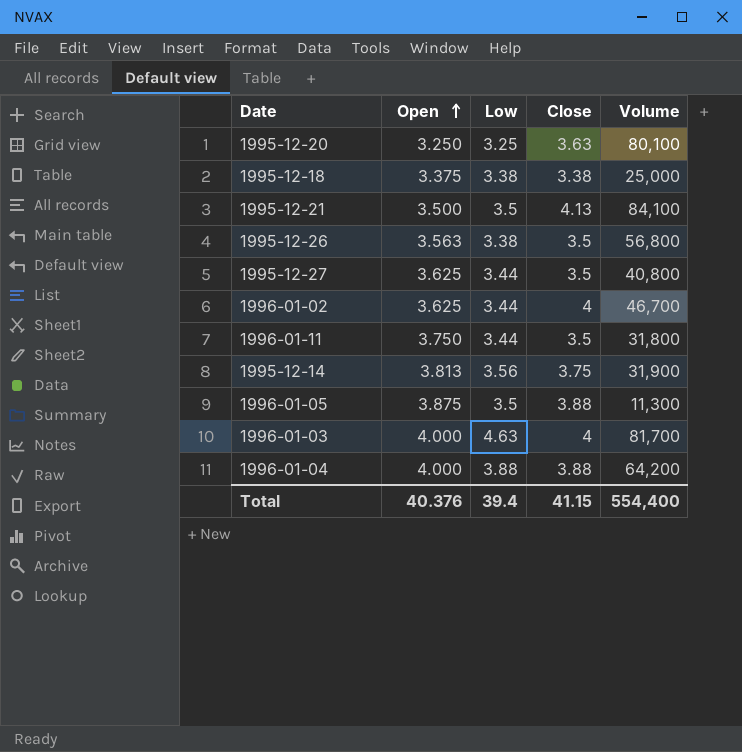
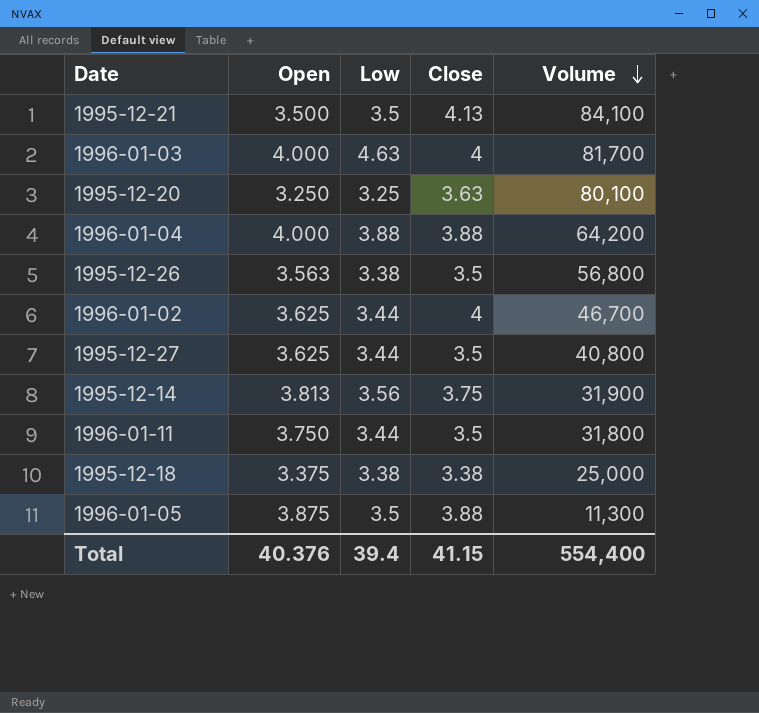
row order: Open ascending -> Volume descending

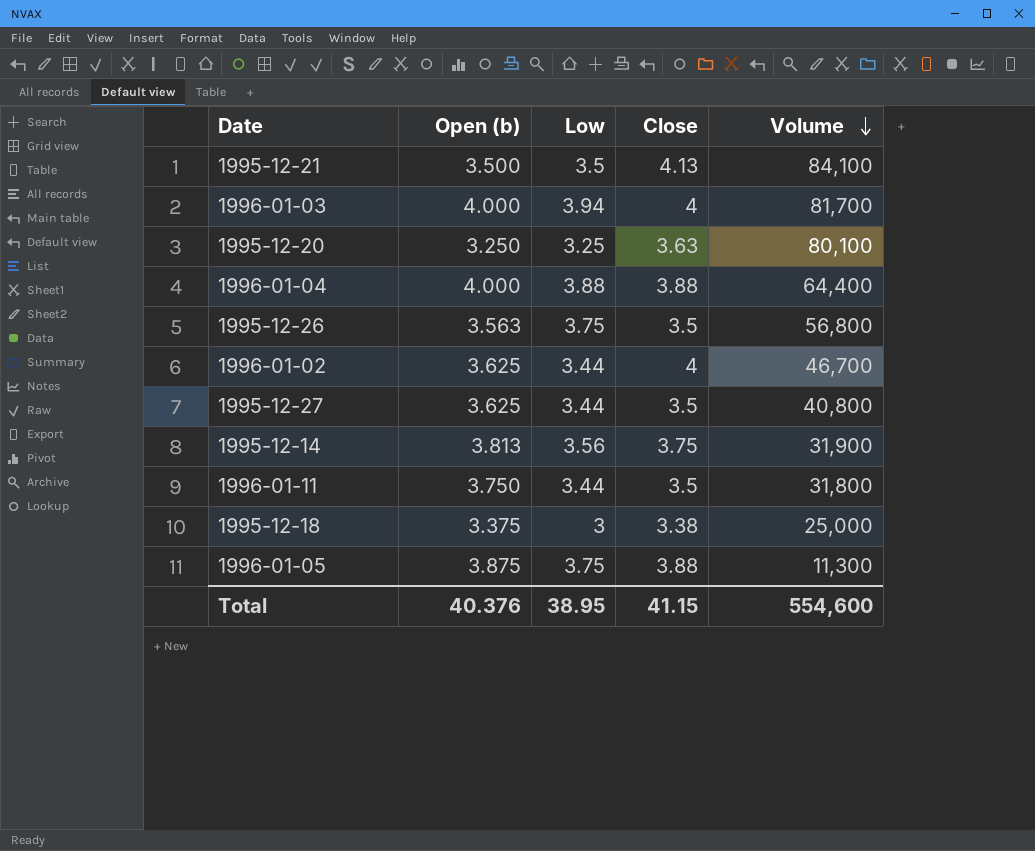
column name: Open -> Open (b)
1996-01-03 | Low: 4.63 -> 3.94
1996-01-04 | Volume: 64,200 -> 64,400
1995-12-26 | Low: 3.38 -> 3.75
1995-12-18 | Low: 3.38 -> 3
1996-01-05 | Low: 3.5 -> 3.75
Total | Low: 39.4 -> 38.95
Total | Volume: 554,400 -> 554,600

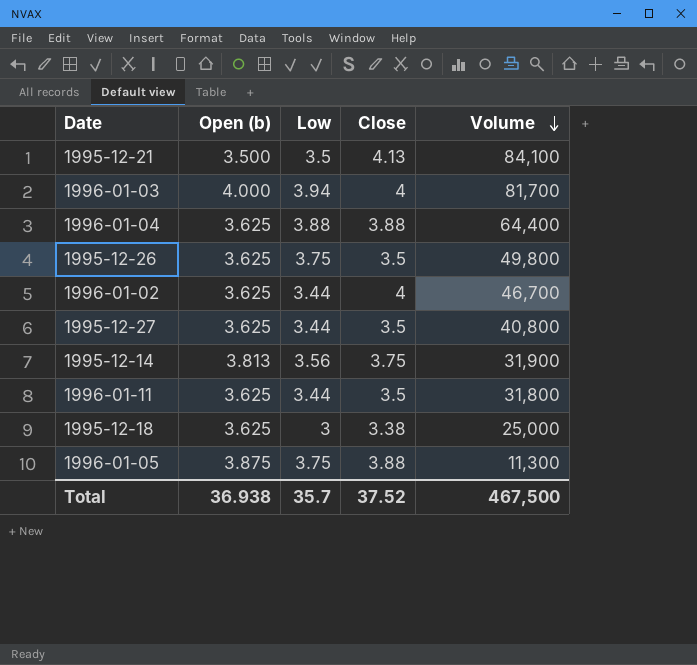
row 1995-12-20: 3.250 | 3.25 | 3.63 | 80,100 -> none
1996-01-04 | Open (b): 4.000 -> 3.625
1995-12-26 | Open (b): 3.563 -> 3.625
1995-12-26 | Volume: 56,800 -> 49,800
1996-01-11 | Open (b): 3.750 -> 3.625
1995-12-18 | Open (b): 3.375 -> 3.625
Total | Open (b): 40.376 -> 36.938
Total | Low: 38.95 -> 35.7
Total | Close: 41.15 -> 37.52
Total | Volume: 554,600 -> 467,500

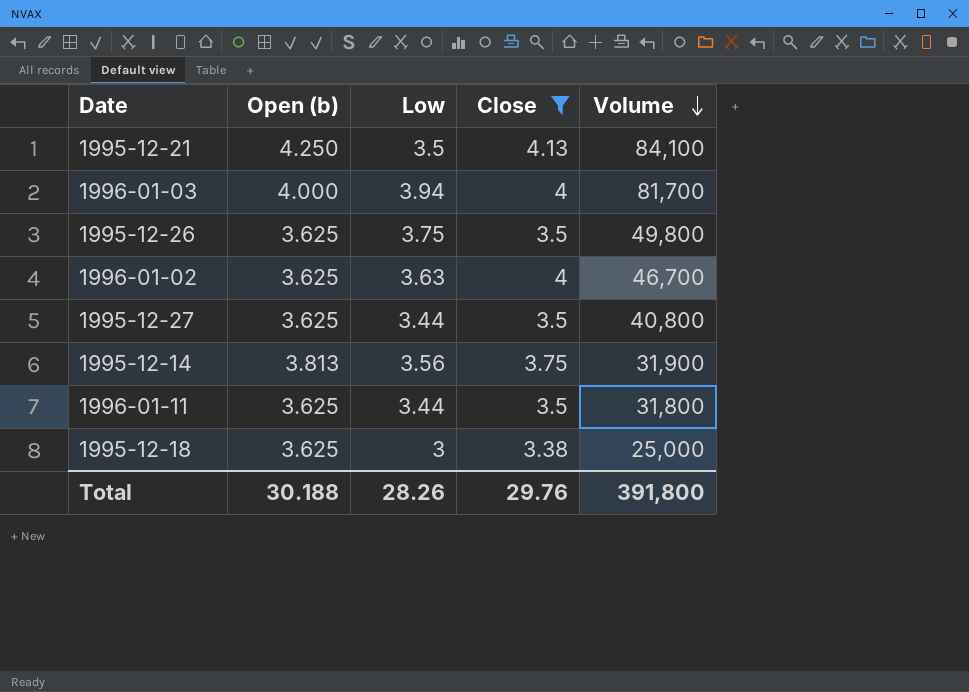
filter: none -> Close != 3.88
1995-12-21 | Open (b): 3.500 -> 4.250
1996-01-02 | Low: 3.44 -> 3.63
Total | Open (b): 36.938 -> 30.188
Total | Low: 35.7 -> 28.26
Total | Close: 37.52 -> 29.76
Total | Volume: 467,500 -> 391,800

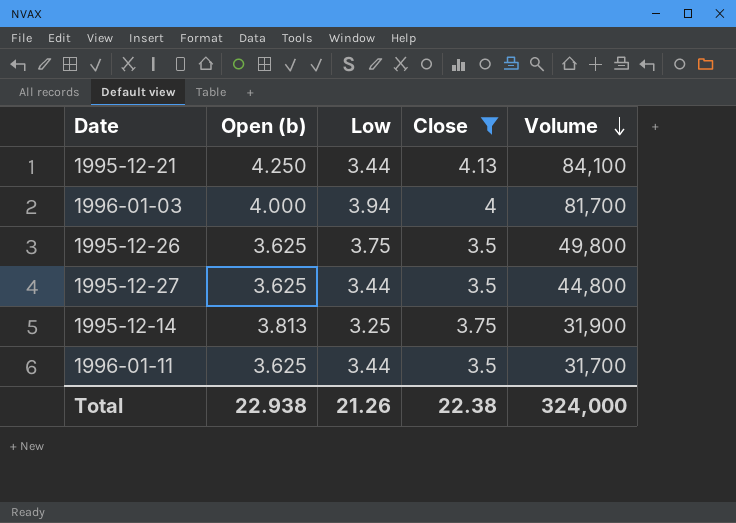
row 1996-01-02: 3.625 | 3.63 | 4 | 46,700 -> none
row 1995-12-18: 3.625 | 3 | 3.38 | 25,000 -> none
1995-12-21 | Low: 3.5 -> 3.44
1995-12-27 | Volume: 40,800 -> 44,800
1995-12-14 | Low: 3.56 -> 3.25
1996-01-11 | Volume: 31,800 -> 31,700
Total | Open (b): 30.188 -> 22.938
Total | Low: 28.26 -> 21.26
Total | Close: 29.76 -> 22.38
Total | Volume: 391,800 -> 324,000

